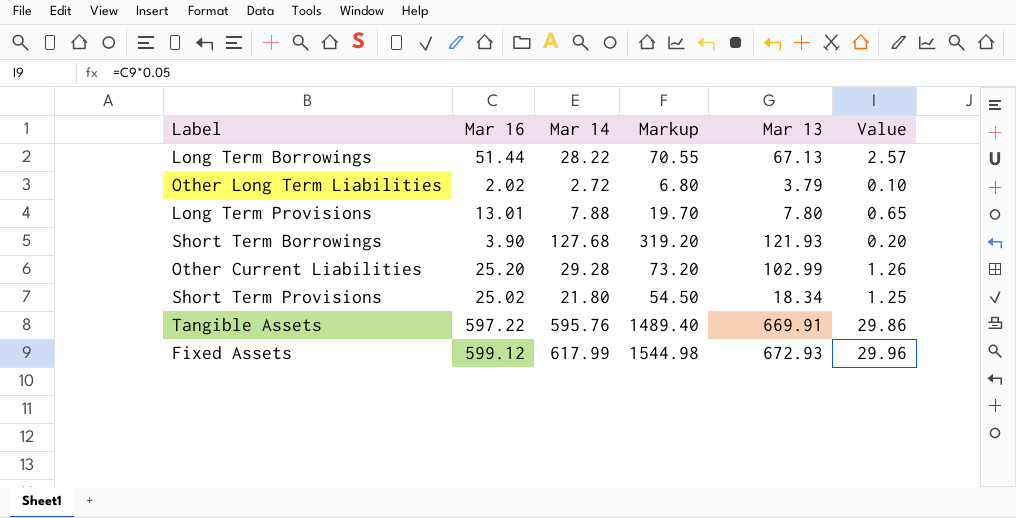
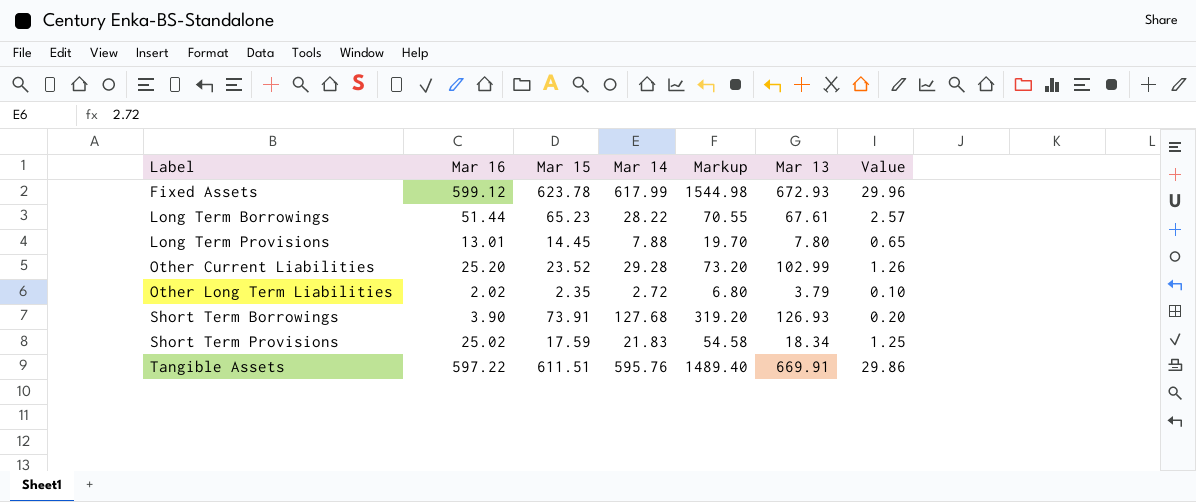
row order: none -> Label ascending
column Mar 15 | position: none -> 3
Long Term Borrowings | Mar 13: 67.13 -> 67.61
Short Term Borrowings | Mar 13: 121.93 -> 126.93
Short Term Provisions | Mar 14: 21.80 -> 21.83
Short Term Provisions | Markup: 54.50 -> 54.58

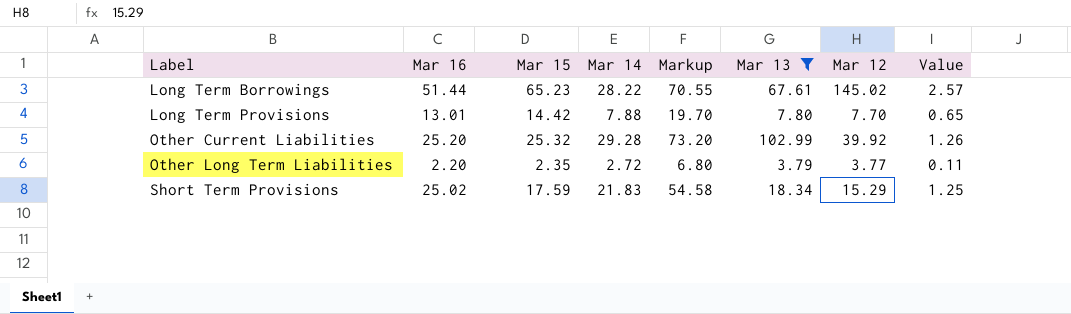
filter: none -> Mar 13 <= 102.99
column Mar 12 | position: none -> 7
Long Term Provisions | Mar 15: 14.45 -> 14.42
Other Current Liabilities | Mar 15: 23.52 -> 25.32
Other Long Term Liabilities | Mar 16: 2.02 -> 2.20
Other Long Term Liabilities | Value: 0.10 -> 0.11

